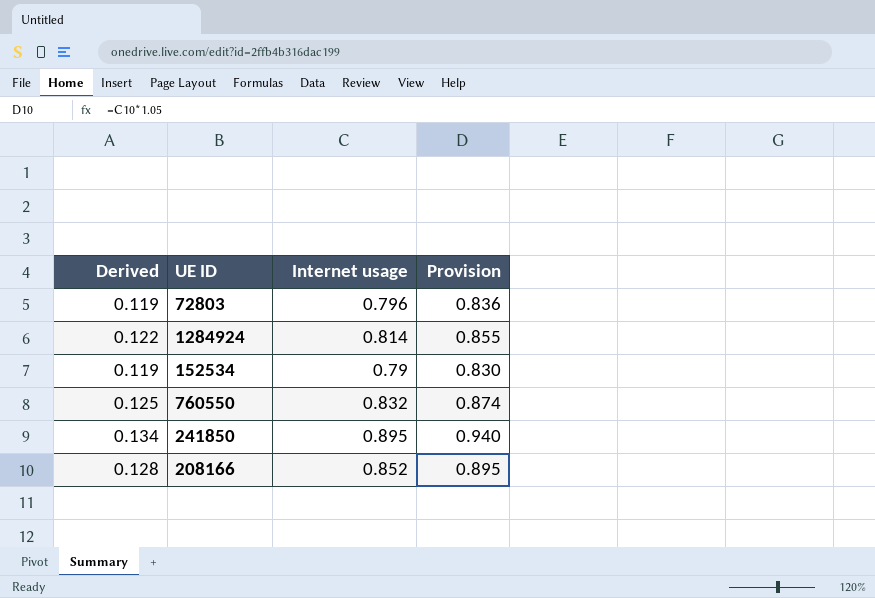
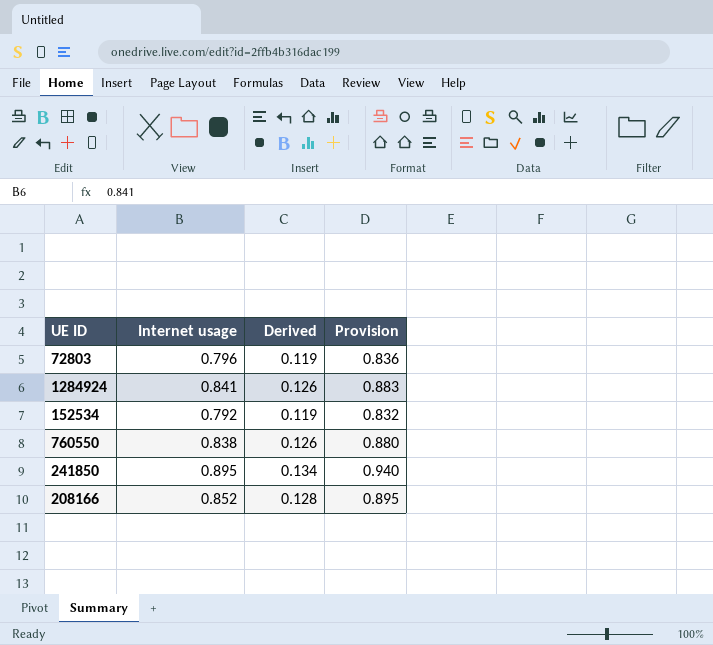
column Derived | position: 1 -> 3
1284924 | Internet usage: 0.814 -> 0.841
1284924 | Derived: 0.122 -> 0.126
1284924 | Provision: 0.855 -> 0.883
152534 | Internet usage: 0.79 -> 0.792
152534 | Provision: 0.830 -> 0.832
760550 | Internet usage: 0.832 -> 0.838
760550 | Derived: 0.125 -> 0.126
760550 | Provision: 0.874 -> 0.880

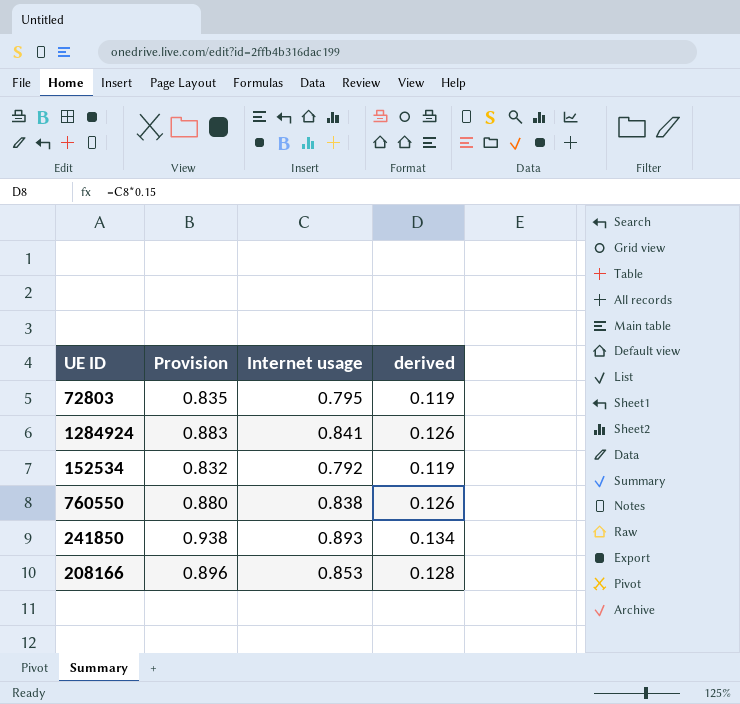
column Provision | position: 4 -> 2
column name: Derived -> derived
72803 | Provision: 0.836 -> 0.835
72803 | Internet usage: 0.796 -> 0.795
241850 | Provision: 0.940 -> 0.938
241850 | Internet usage: 0.895 -> 0.893
208166 | Provision: 0.895 -> 0.896
208166 | Internet usage: 0.852 -> 0.853

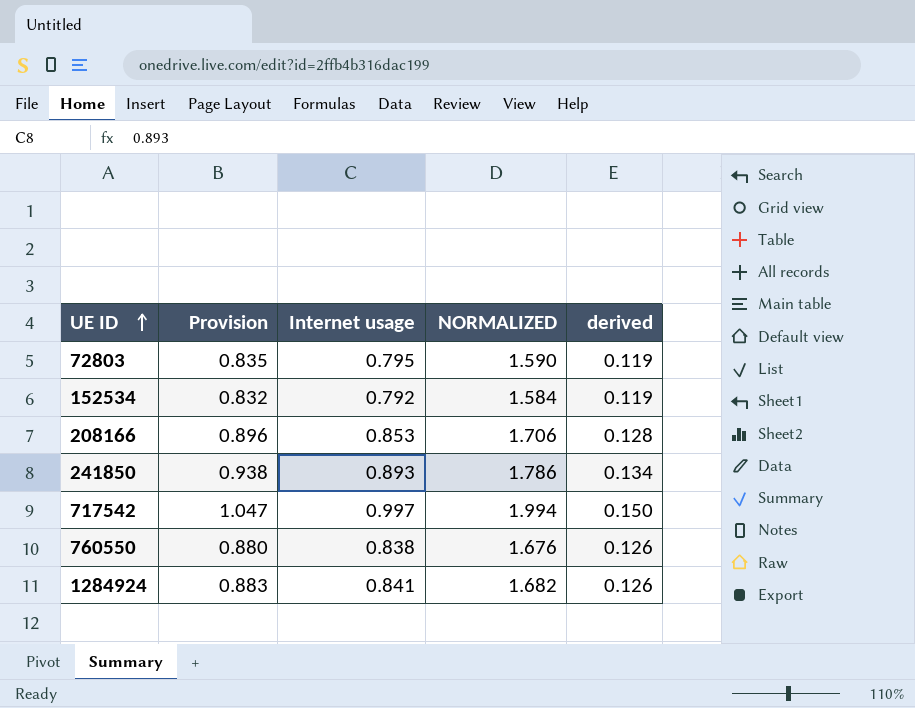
row order: none -> UE ID ascending
column NORMALIZED | formula: none -> [Internet usage] * 2
row 717542: none -> 1.047 | 0.997 | 1.994 | 0.150

